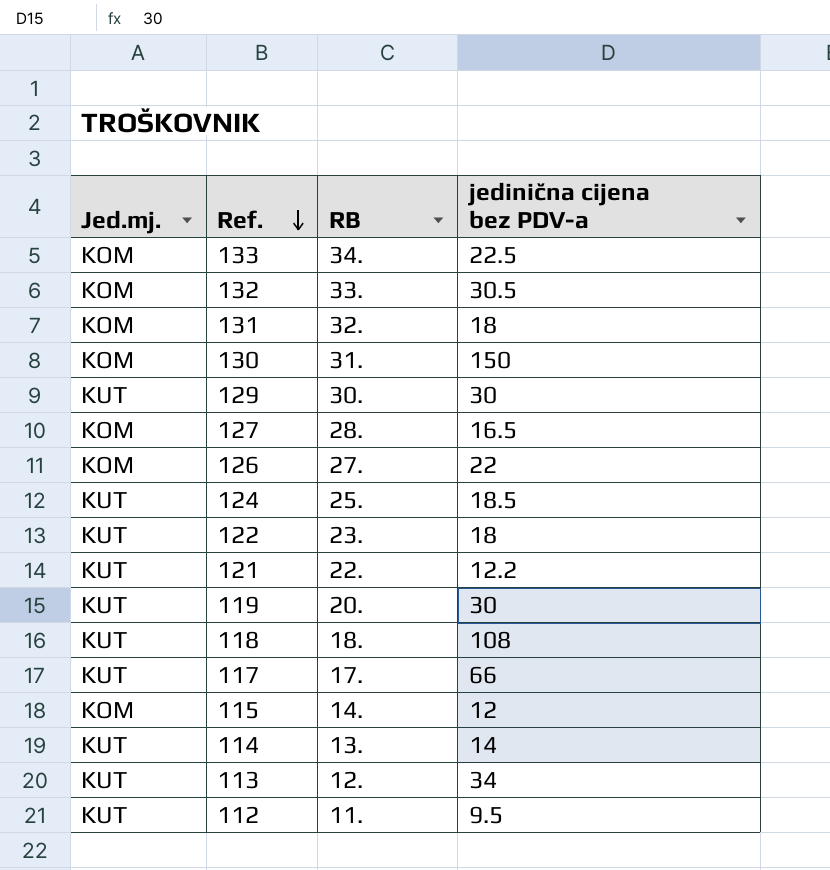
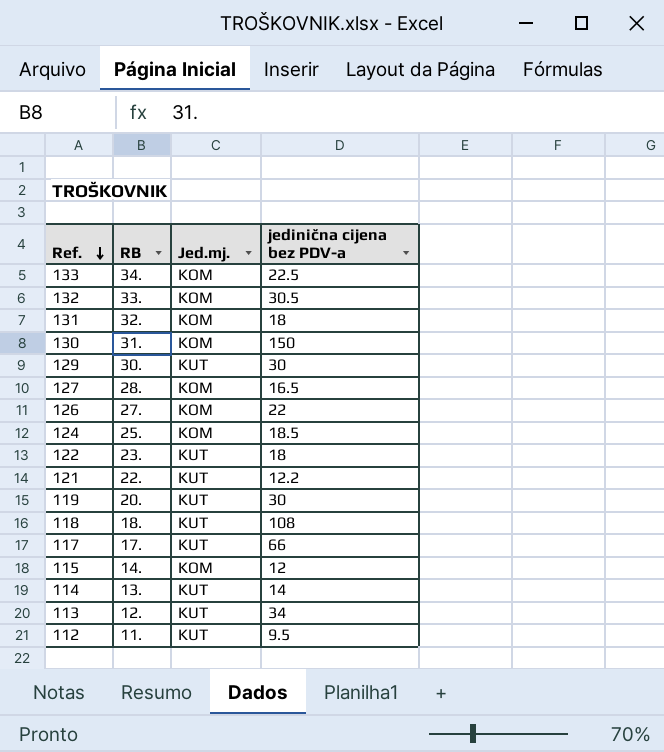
column Jed.mj. | position: 1 -> 3
124 | Jed.mj.: KUT -> KOM

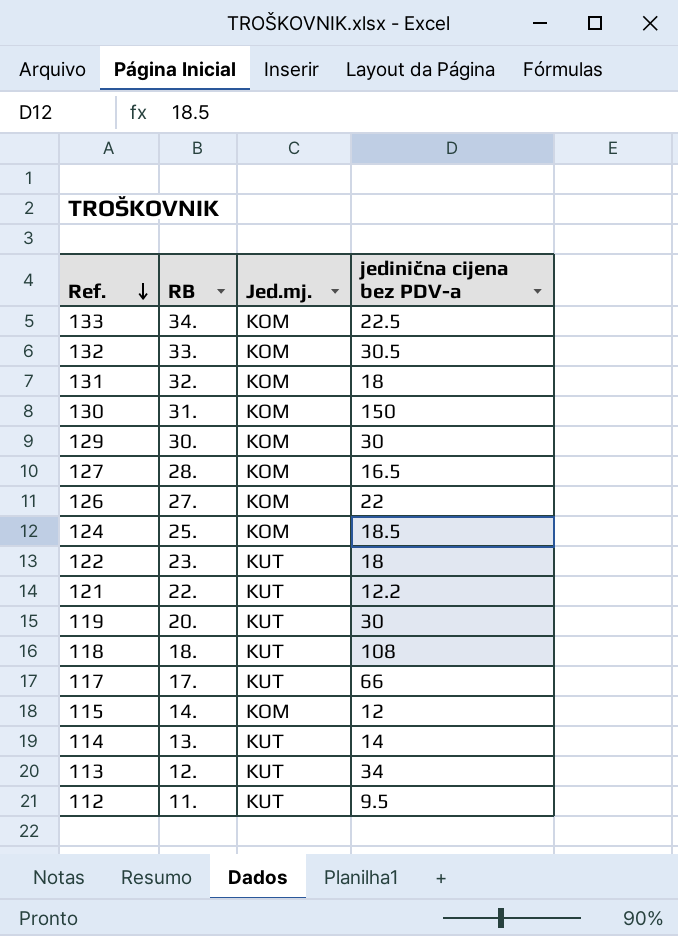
129 | Jed.mj.: KUT -> KOM

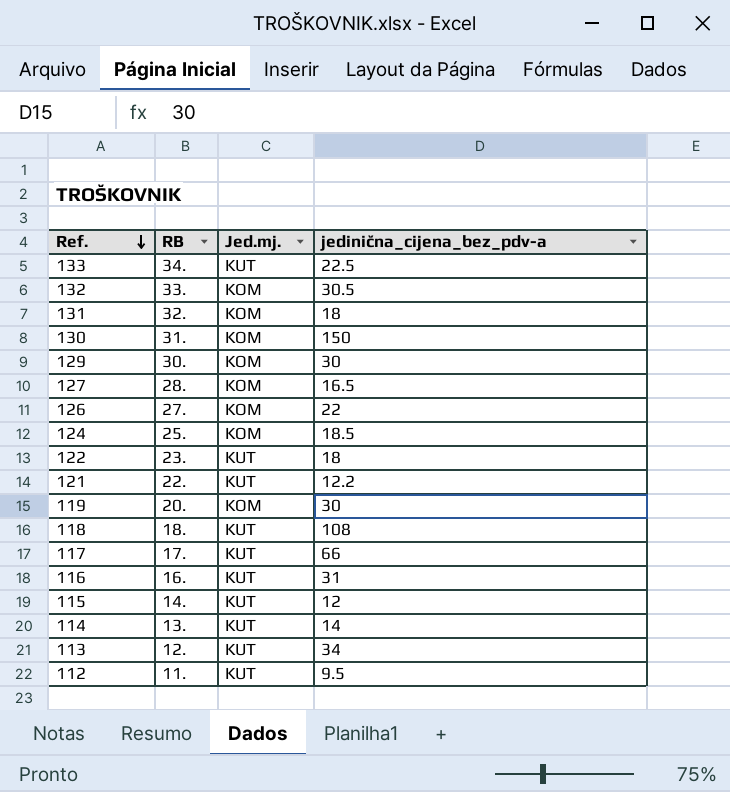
column name: jedinična cijena bez PDV-a -> jedinična_cijena_bez_pdv-a
133 | Jed.mj.: KOM -> KUT
119 | Jed.mj.: KUT -> KOM
row 116: none -> 16. | KUT | 31
115 | Jed.mj.: KOM -> KUT

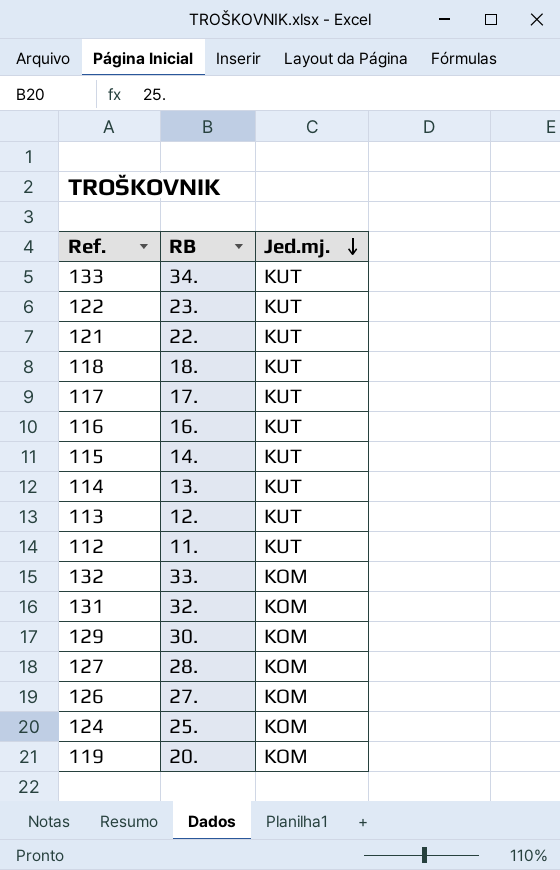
row order: Ref. descending -> Jed.mj. descending
column jedinična_cijena_bez_pdv-a | position: 4 -> none
row 130: 31. | KOM | 150 -> none

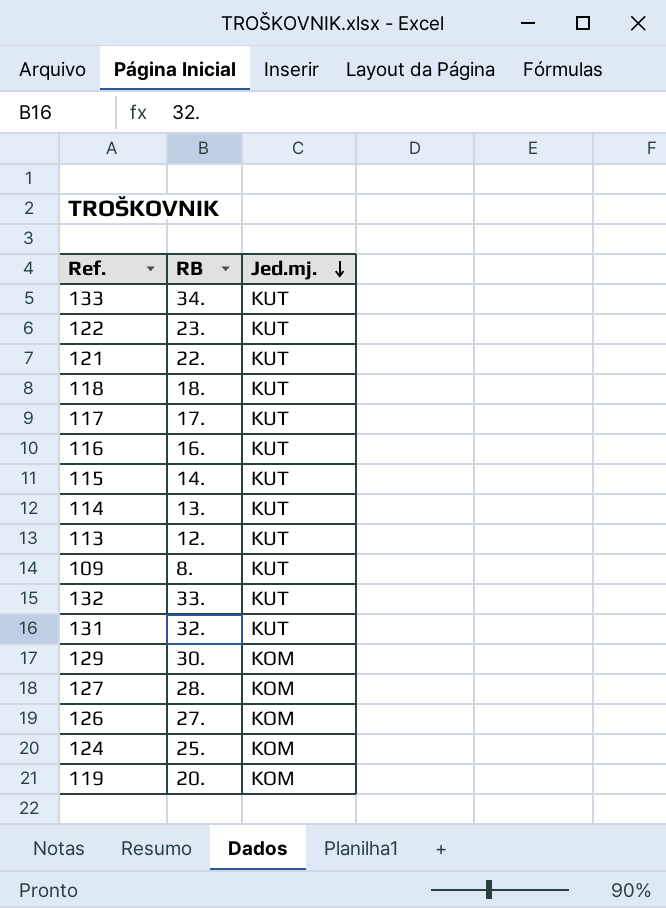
row 112: 11. | KUT -> none
row 109: none -> 8. | KUT
132 | Jed.mj.: KOM -> KUT
131 | Jed.mj.: KOM -> KUT

